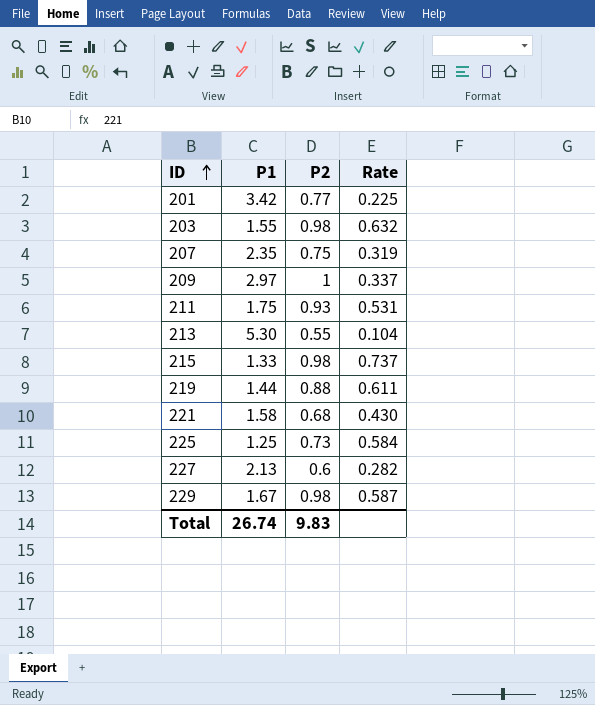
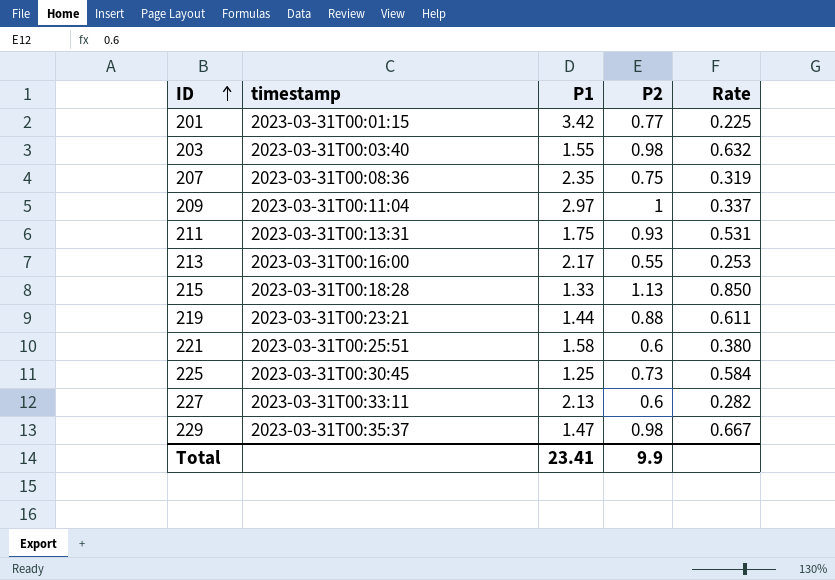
column timestamp | position: none -> 2
213 | P1: 5.30 -> 2.17
213 | Rate: 0.104 -> 0.253
215 | P2: 0.98 -> 1.13
215 | Rate: 0.737 -> 0.850
221 | P2: 0.68 -> 0.6
221 | Rate: 0.430 -> 0.380
229 | P1: 1.67 -> 1.47
229 | Rate: 0.587 -> 0.667
Total | P1: 26.74 -> 23.41
Total | P2: 9.83 -> 9.9

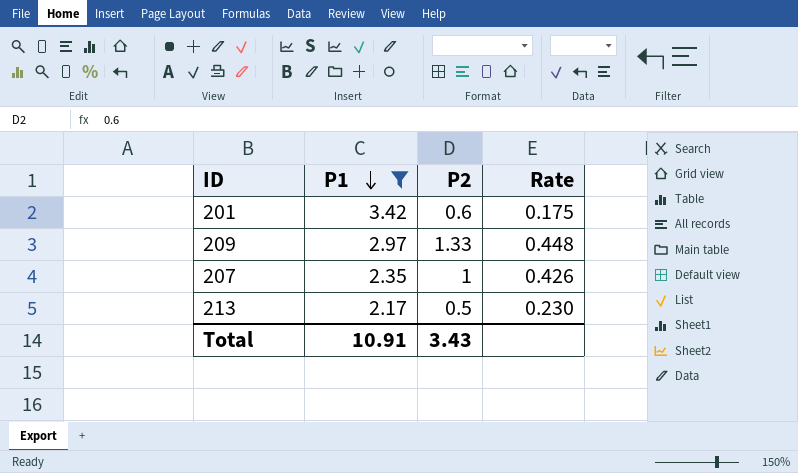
filter: none -> P1 >= 2.17
row order: ID ascending -> P1 descending
column timestamp | position: 2 -> none
201 | P2: 0.77 -> 0.6
201 | Rate: 0.225 -> 0.175
209 | P2: 1 -> 1.33
209 | Rate: 0.337 -> 0.448
207 | P2: 0.75 -> 1
207 | Rate: 0.319 -> 0.426
213 | P2: 0.55 -> 0.5
213 | Rate: 0.253 -> 0.230
Total | P1: 23.41 -> 10.91
Total | P2: 9.9 -> 3.43

